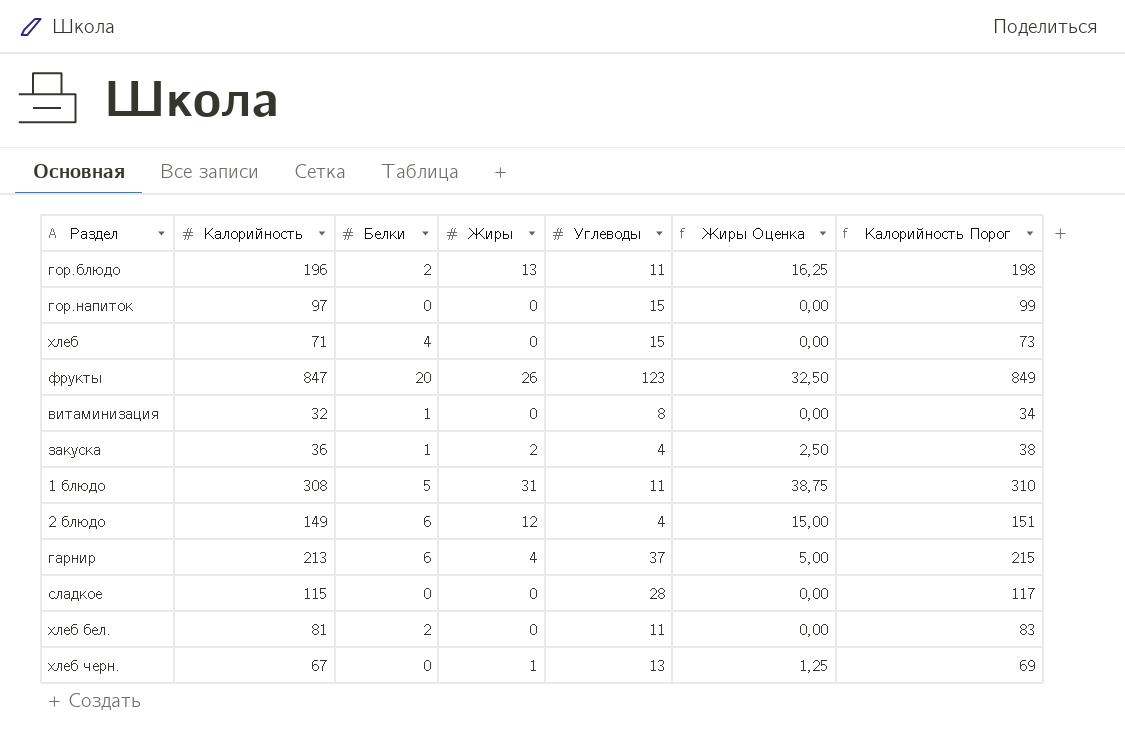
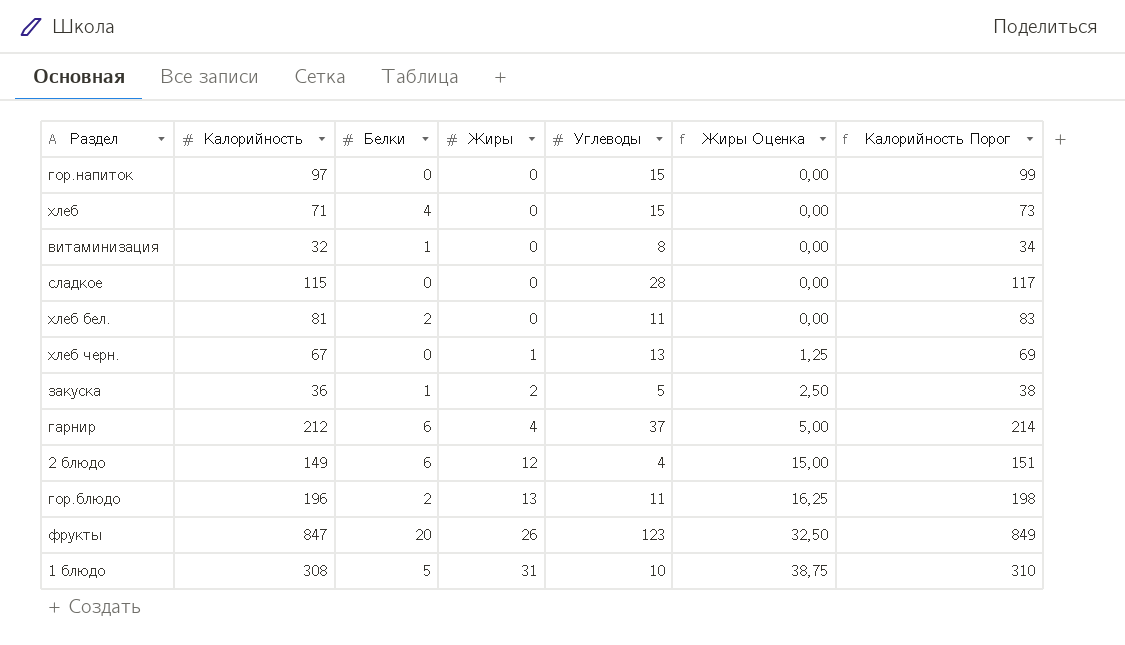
row order: none -> Жиры ascending
закуска | Углеводы: 4 -> 5
гарнир | Калорийность: 213 -> 212
гарнир | Калорийность Порог: 215 -> 214
1 блюдо | Углеводы: 11 -> 10

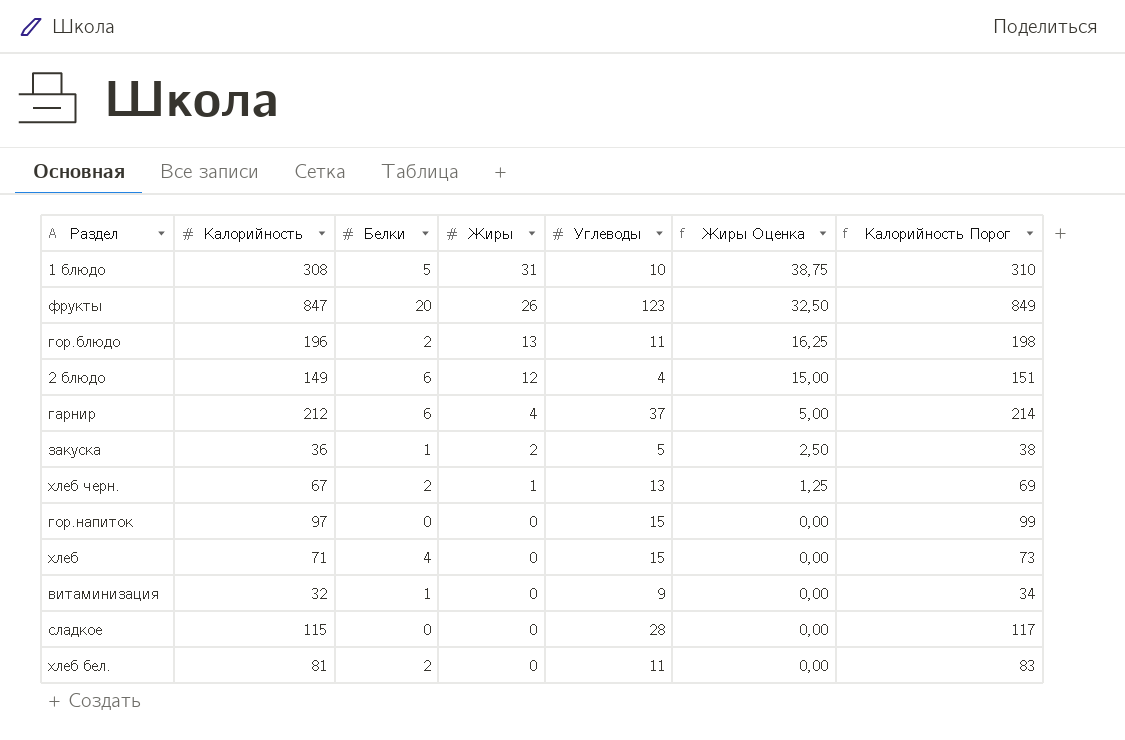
row order: Жиры ascending -> Жиры descending
хлеб черн. | Белки: 0 -> 2
витаминизация | Углеводы: 8 -> 9

